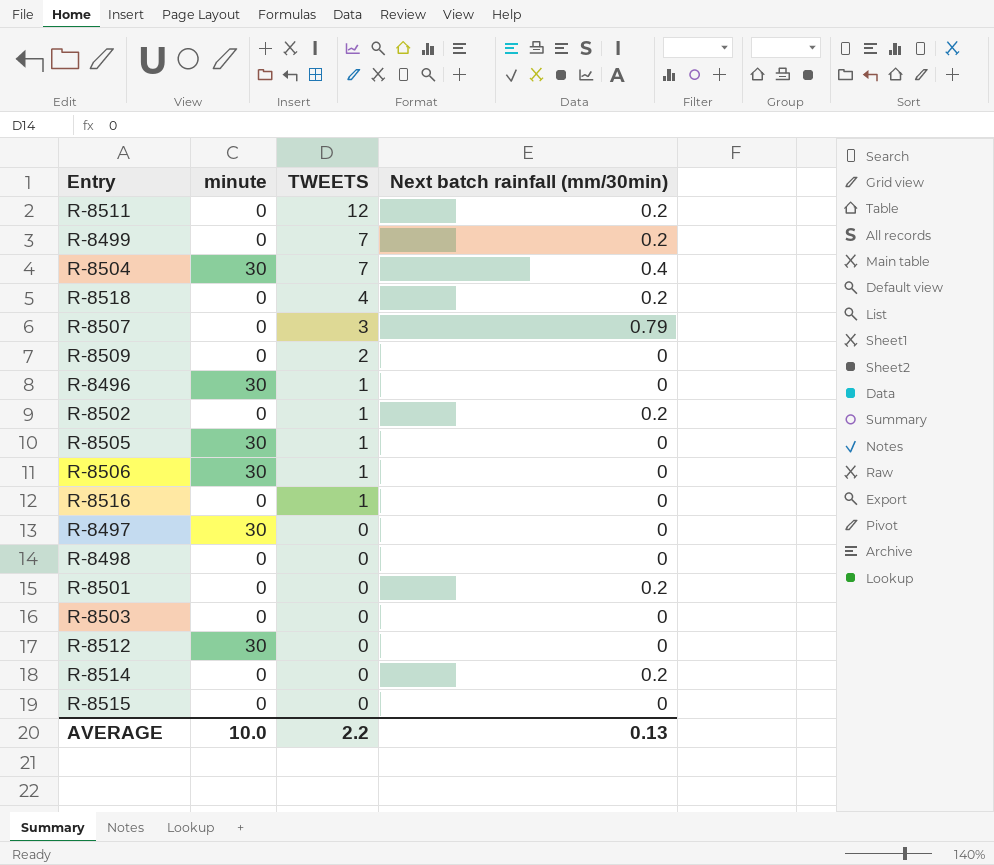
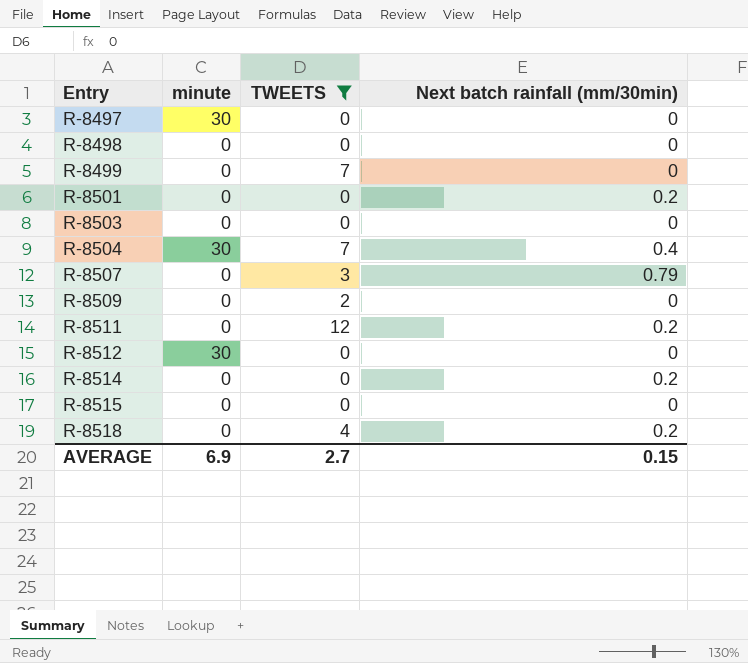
filter: none -> TWEETS != 1
row order: TWEETS descending -> Entry ascending
R-8499 | Next batch rainfall (mm/30min): 0.2 -> 0
AVERAGE | minute: 10.0 -> 6.9
AVERAGE | TWEETS: 2.2 -> 2.7
AVERAGE | Next batch rainfall (mm/30min): 0.13 -> 0.15

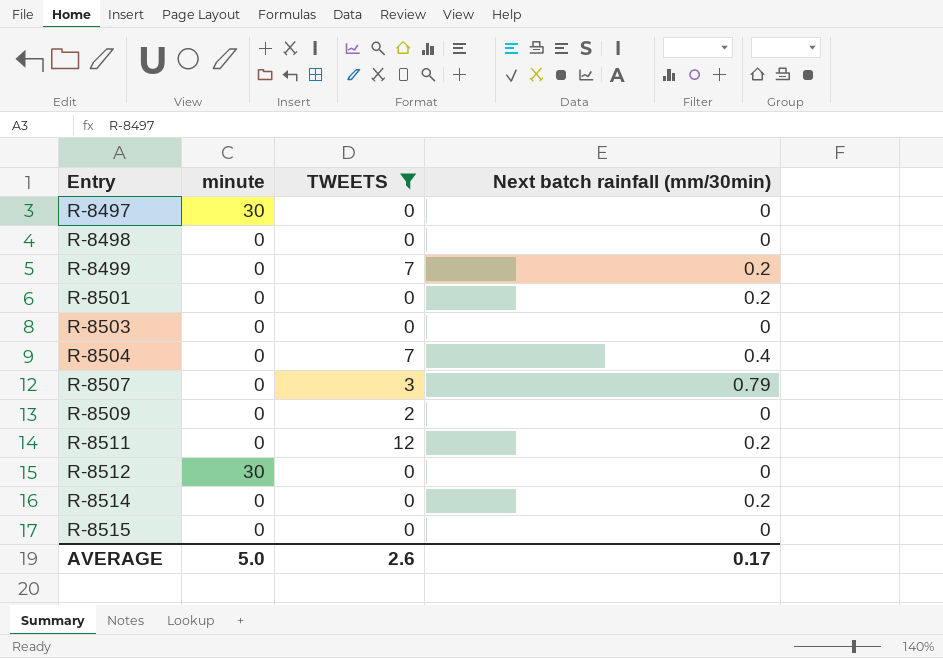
row R-8518: 0 | 4 | 0.2 -> none
R-8499 | Next batch rainfall (mm/30min): 0 -> 0.2
R-8504 | minute: 30 -> 0
AVERAGE | minute: 6.9 -> 5.0
AVERAGE | TWEETS: 2.7 -> 2.6
AVERAGE | Next batch rainfall (mm/30min): 0.15 -> 0.17

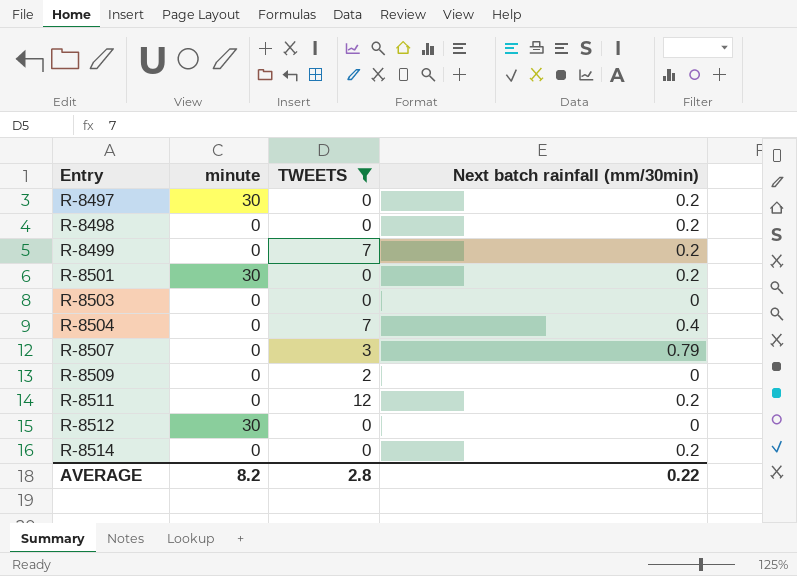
row R-8515: 0 | 0 | 0 -> none
R-8497 | Next batch rainfall (mm/30min): 0 -> 0.2
R-8498 | Next batch rainfall (mm/30min): 0 -> 0.2
R-8501 | minute: 0 -> 30
AVERAGE | minute: 5.0 -> 8.2
AVERAGE | TWEETS: 2.6 -> 2.8
AVERAGE | Next batch rainfall (mm/30min): 0.17 -> 0.22

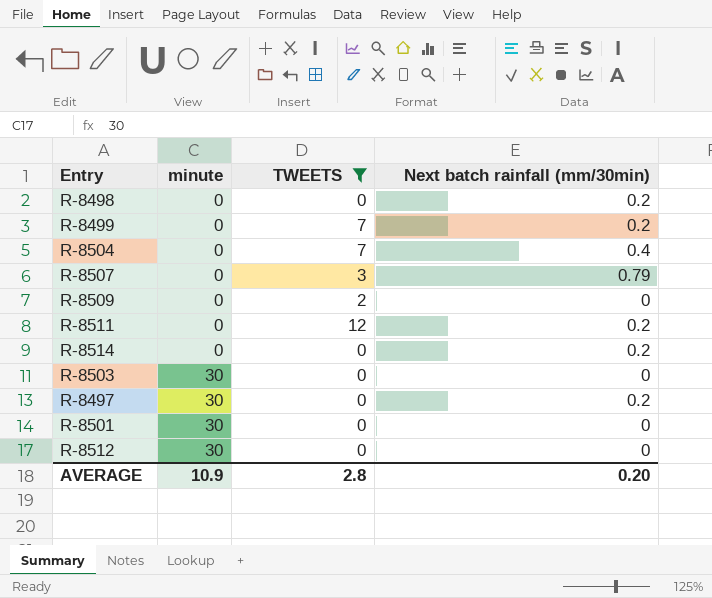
row order: Entry ascending -> minute ascending
R-8503 | minute: 0 -> 30
R-8501 | Next batch rainfall (mm/30min): 0.2 -> 0
AVERAGE | minute: 8.2 -> 10.9
AVERAGE | Next batch rainfall (mm/30min): 0.22 -> 0.20

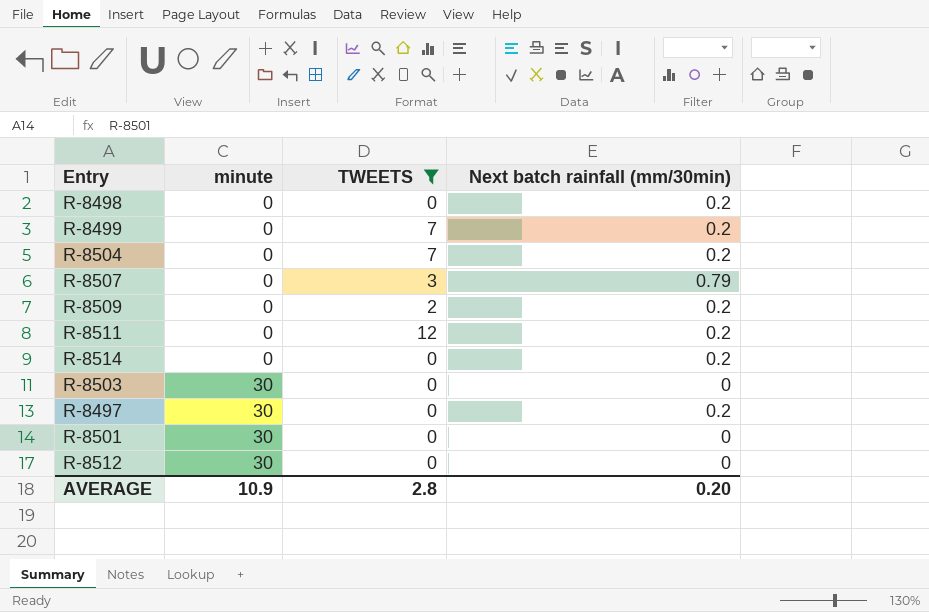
R-8504 | Next batch rainfall (mm/30min): 0.4 -> 0.2
R-8509 | Next batch rainfall (mm/30min): 0 -> 0.2

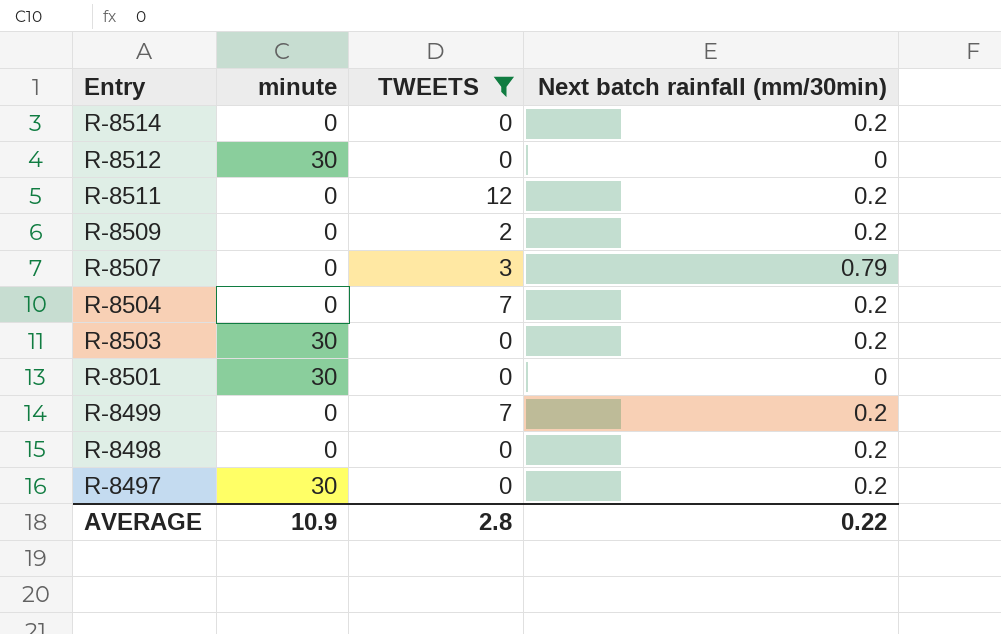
row order: minute ascending -> Entry descending
R-8503 | Next batch rainfall (mm/30min): 0 -> 0.2
AVERAGE | Next batch rainfall (mm/30min): 0.20 -> 0.22

